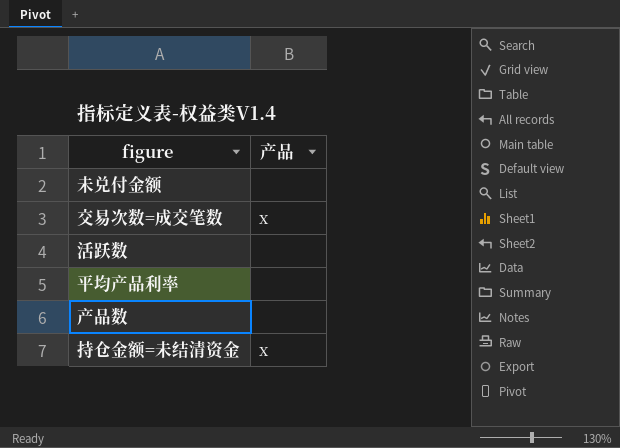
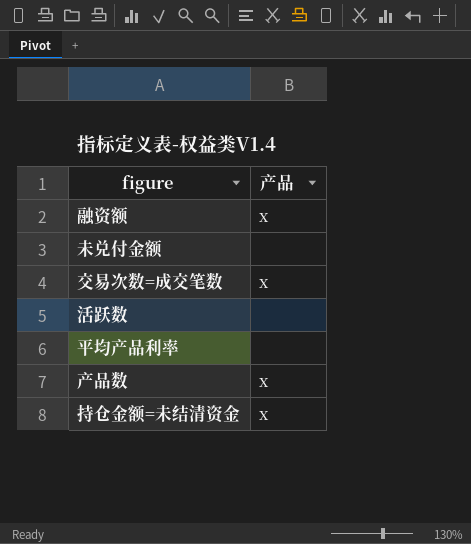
row 融资额: none -> x
产品数 | 产品: none -> x

